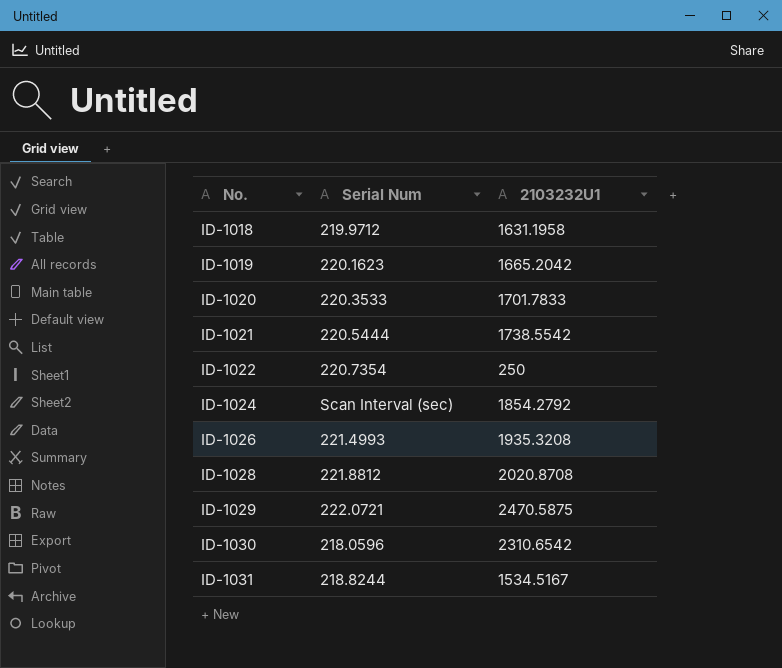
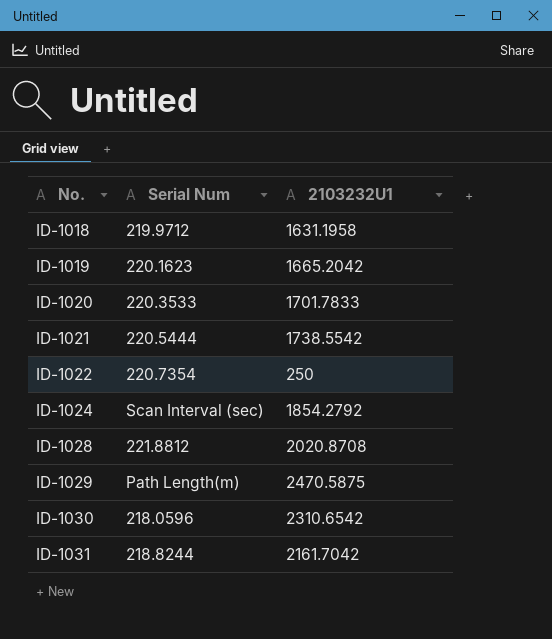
row ID-1026: 221.4993 | 1935.3208 -> none
ID-1029 | Serial Num: 222.0721 -> Path Length(m)
ID-1031 | 2103232U1: 1534.5167 -> 2161.7042

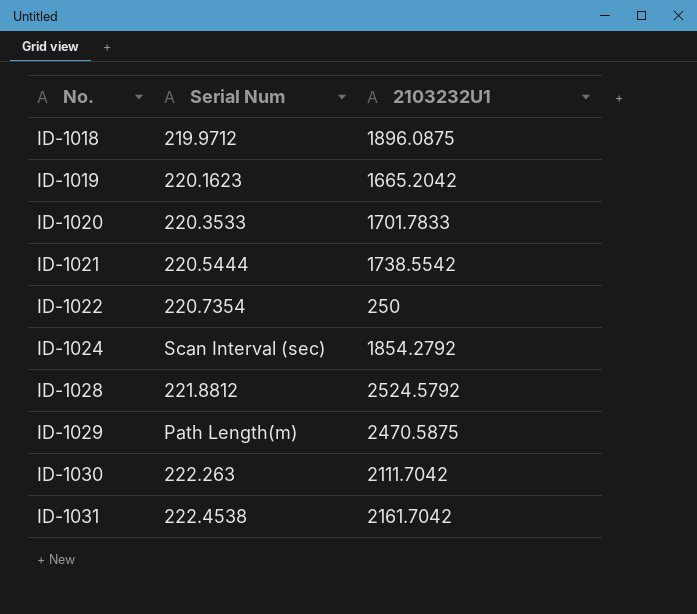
ID-1018 | 2103232U1: 1631.1958 -> 1896.0875
ID-1028 | 2103232U1: 2020.8708 -> 2524.5792
ID-1030 | Serial Num: 218.0596 -> 222.263
ID-1030 | 2103232U1: 2310.6542 -> 2111.7042
ID-1031 | Serial Num: 218.8244 -> 222.4538

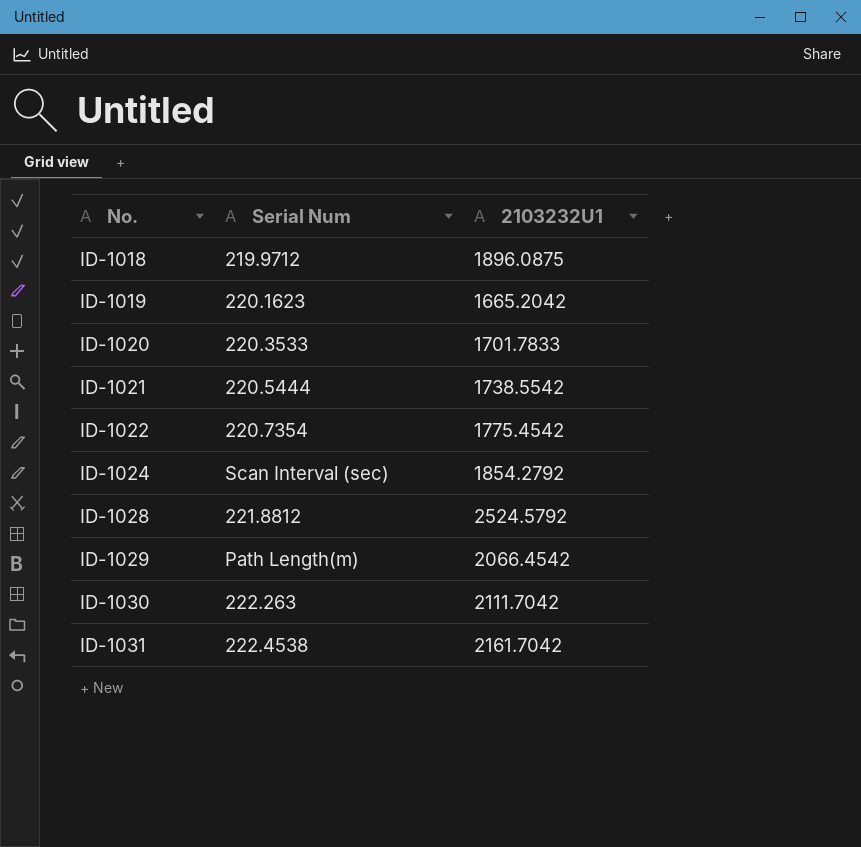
ID-1022 | 2103232U1: 250 -> 1775.4542
ID-1029 | 2103232U1: 2470.5875 -> 2066.4542

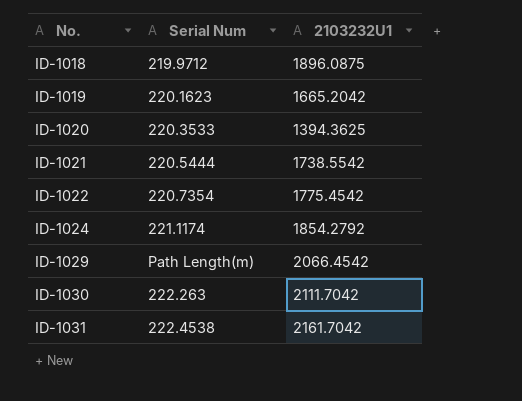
row ID-1028: 221.8812 | 2524.5792 -> none
ID-1020 | 2103232U1: 1701.7833 -> 1394.3625
ID-1024 | Serial Num: Scan Interval (sec) -> 221.1174

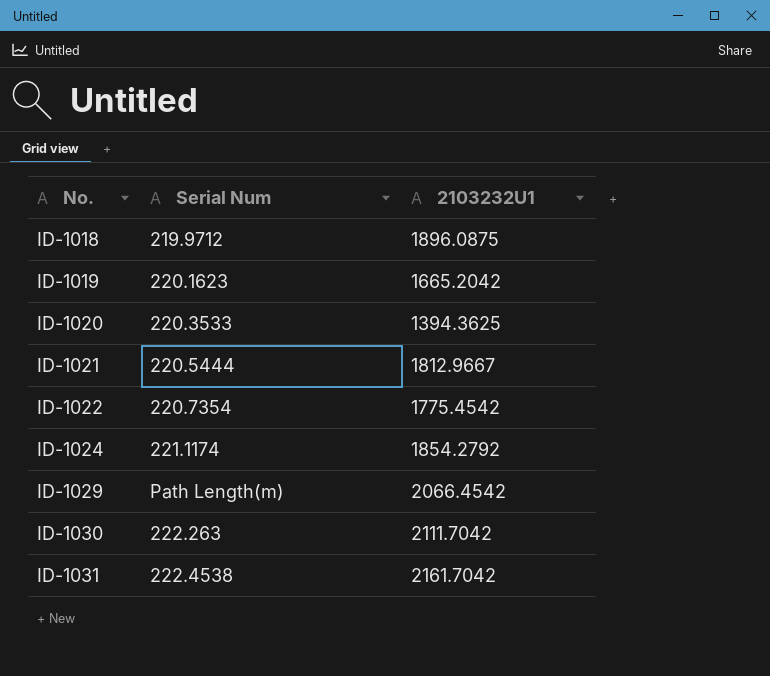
ID-1021 | 2103232U1: 1738.5542 -> 1812.9667

